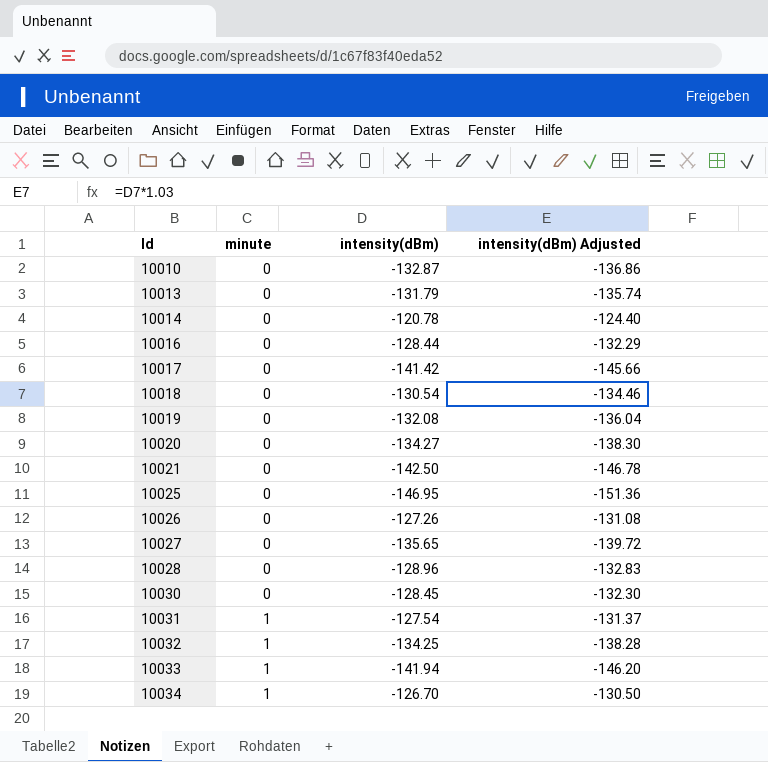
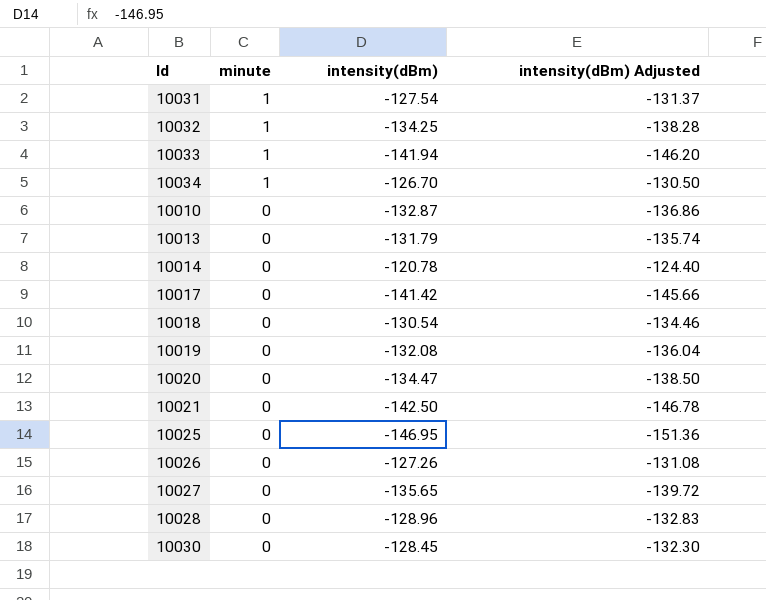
row order: Id ascending -> minute descending
row 10016: 0 | -128.44 | -132.29 -> none
10020 | intensity(dBm): -134.27 -> -134.47
10020 | intensity(dBm) Adjusted: -138.30 -> -138.50

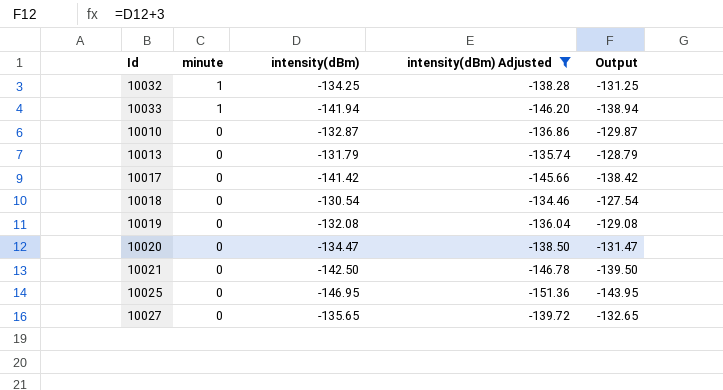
filter: none -> intensity(dBm) Adjusted <= -134.46
column Output | formula: none -> [intensity(dBm)] + 3

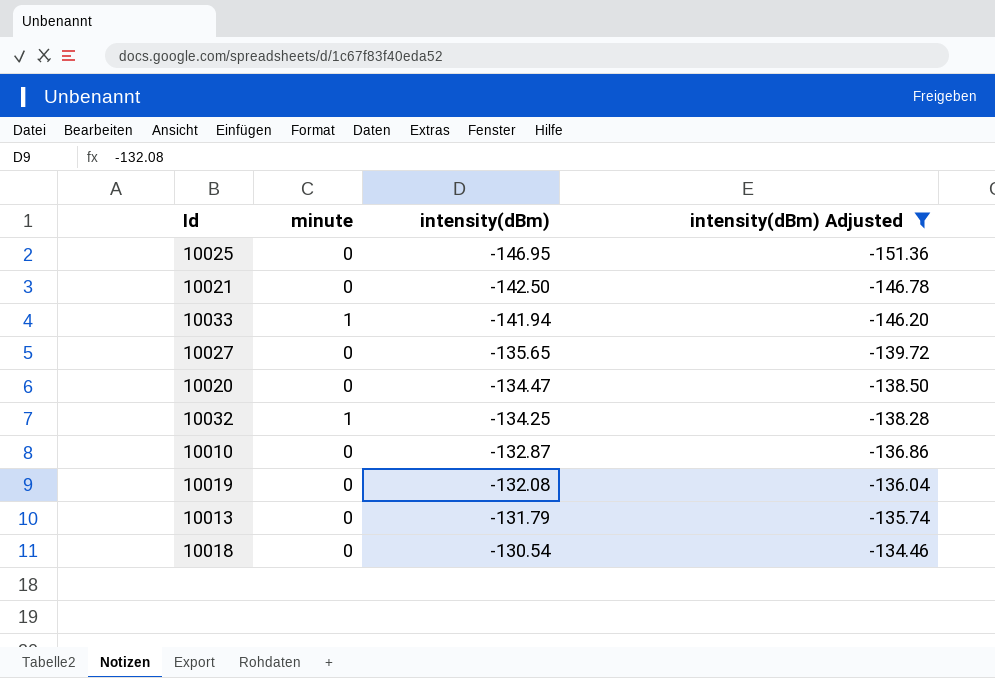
row order: minute descending -> intensity(dBm) ascending
column Output | formula: [intensity(dBm)] + 3 -> none
row 10017: 0 | -141.42 | -145.66 | -138.42 -> none

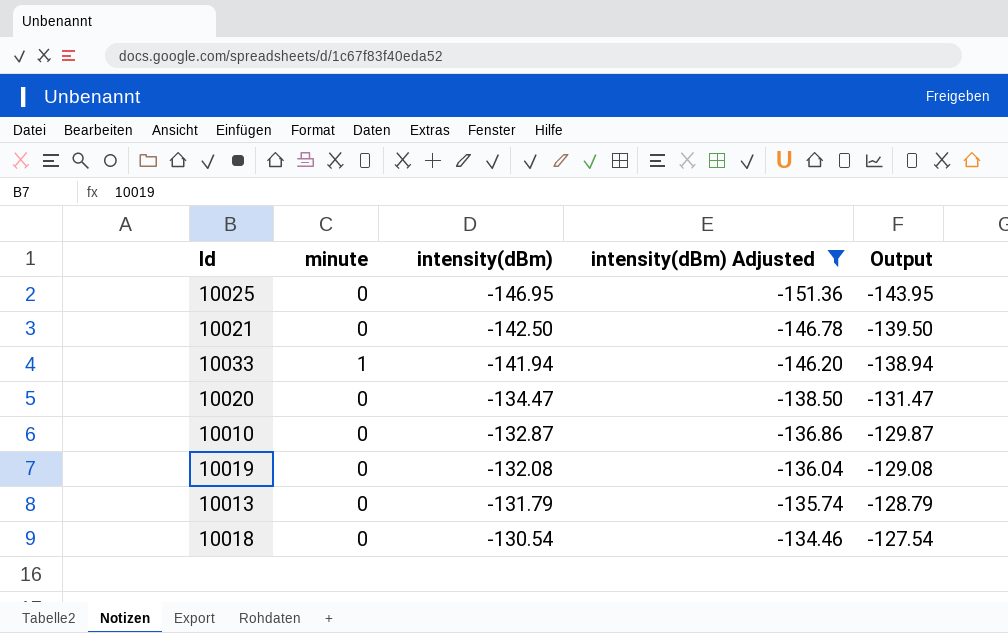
column Output | formula: none -> [intensity(dBm)] + 3
row 10027: 0 | -135.65 | -139.72 -> none
row 10032: 1 | -134.25 | -138.28 -> none

